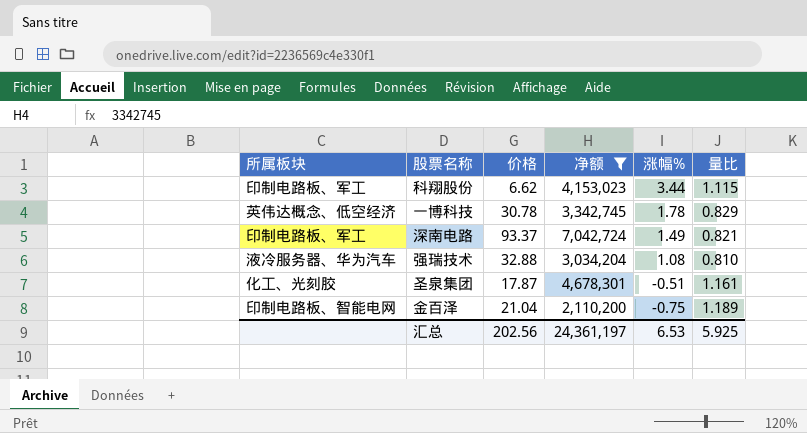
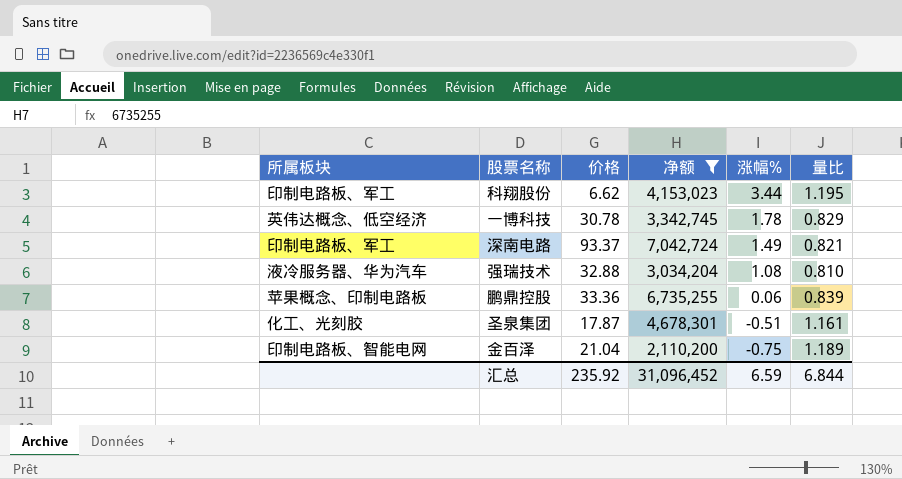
科翔股份 | 量比: 1.115 -> 1.195
row 鹏鼎控股: none -> 苹果概念、印制电路板 | 33.36 | 6,735,255 | 0.06 | 0.839
汇总 | 价格: 202.56 -> 235.92
汇总 | 净额: 24,361,197 -> 31,096,452
汇总 | 涨幅%: 6.53 -> 6.59
汇总 | 量比: 5.925 -> 6.844

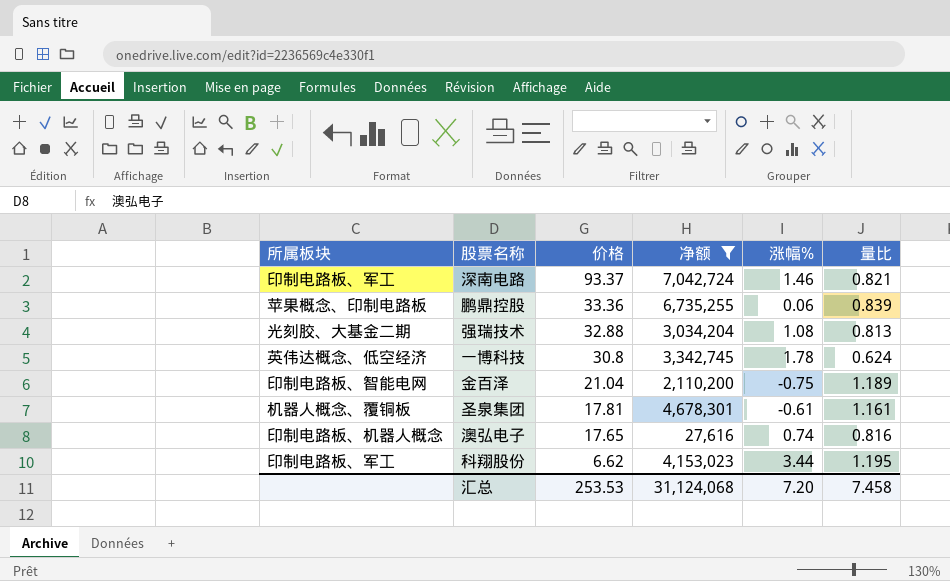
row order: 涨幅% descending -> 价格 descending
深南电路 | 涨幅%: 1.49 -> 1.46
强瑞技术 | 所属板块: 液冷服务器、华为汽车 -> 光刻胶、大基金二期
强瑞技术 | 量比: 0.810 -> 0.813
一博科技 | 价格: 30.78 -> 30.8
一博科技 | 量比: 0.829 -> 0.624
圣泉集团 | 所属板块: 化工、光刻胶 -> 机器人概念、覆铜板
圣泉集团 | 价格: 17.87 -> 17.81
圣泉集团 | 涨幅%: -0.51 -> -0.61
row 澳弘电子: none -> 印制电路板、机器人概念 | 17.65 | 27,616 | 0.74 | 0.816
汇总 | 价格: 235.92 -> 253.53
汇总 | 净额: 31,096,452 -> 31,124,068
汇总 | 涨幅%: 6.59 -> 7.20
汇总 | 量比: 6.844 -> 7.458

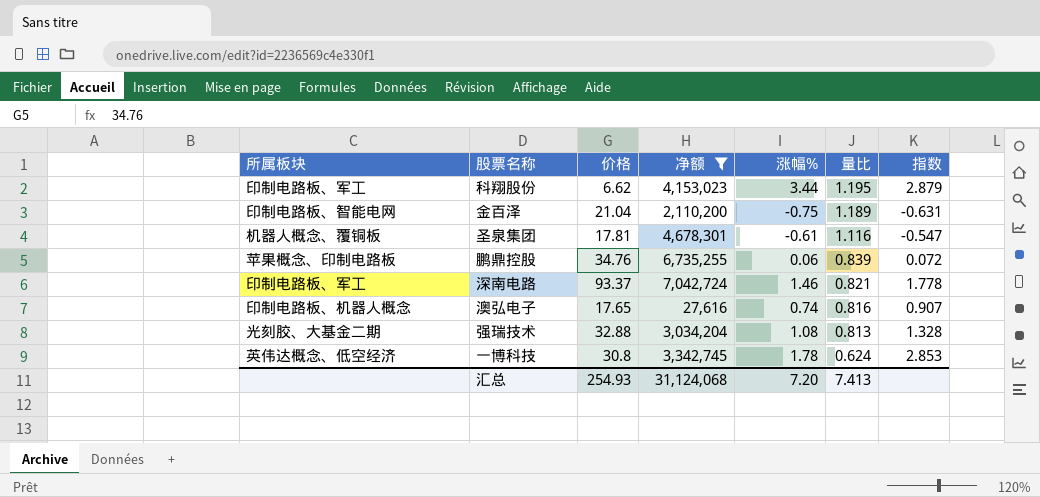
row order: 价格 descending -> 量比 descending
column 指数 | formula: none -> [涨幅%] / [量比]
圣泉集团 | 量比: 1.161 -> 1.116
鹏鼎控股 | 价格: 33.36 -> 34.76
汇总 | 价格: 253.53 -> 254.93
汇总 | 量比: 7.458 -> 7.413

